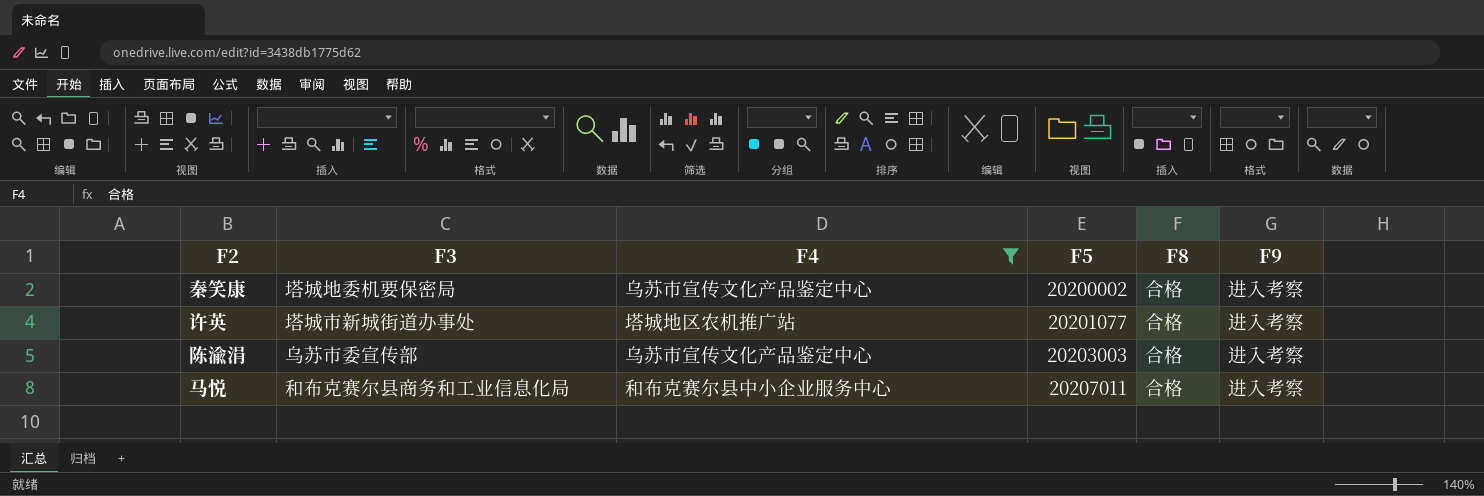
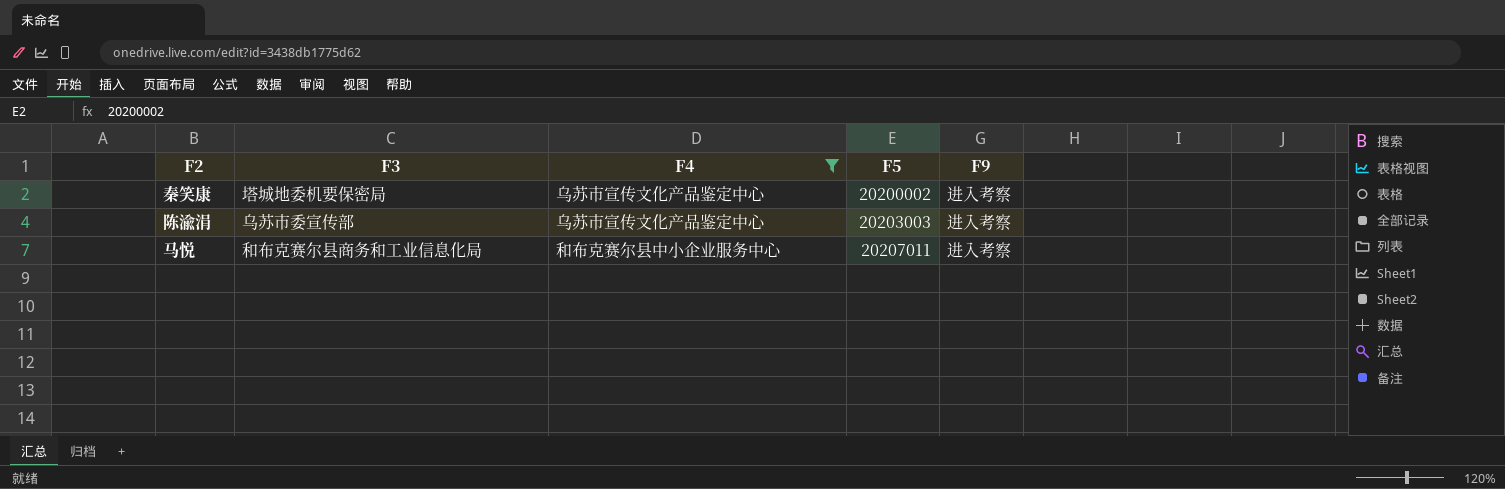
column F8 | position: 5 -> none
row 许英: 塔城市新城街道办事处 | 塔城地区农机推广站 | 20201077 | 合格 | 进入考察 -> none

